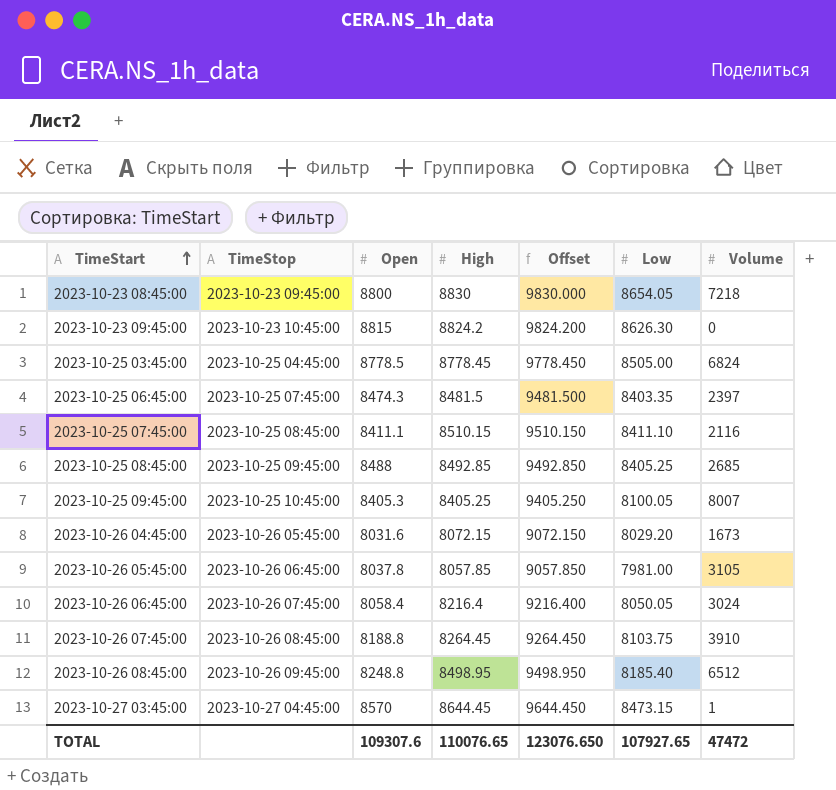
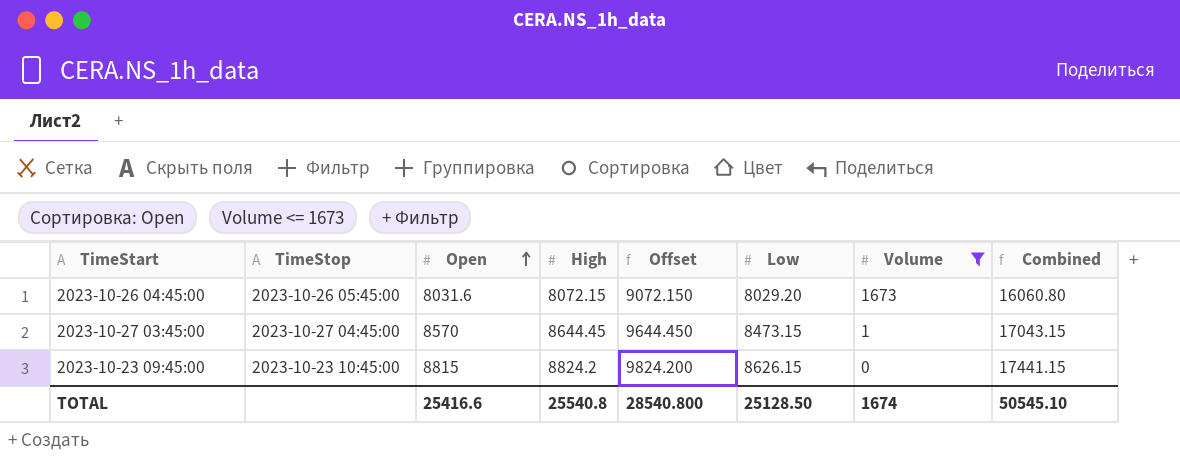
filter: none -> Volume <= 1673
row order: TimeStart ascending -> Open ascending
column Combined | formula: none -> [Open] + [Low]
2023-10-23 09:45:00 | Low: 8626.30 -> 8626.15
TOTAL | Open: 109307.6 -> 25416.6
TOTAL | High: 110076.65 -> 25540.8
TOTAL | Offset: 123076.650 -> 28540.800
TOTAL | Low: 107927.65 -> 25128.50
TOTAL | Volume: 47472 -> 1674

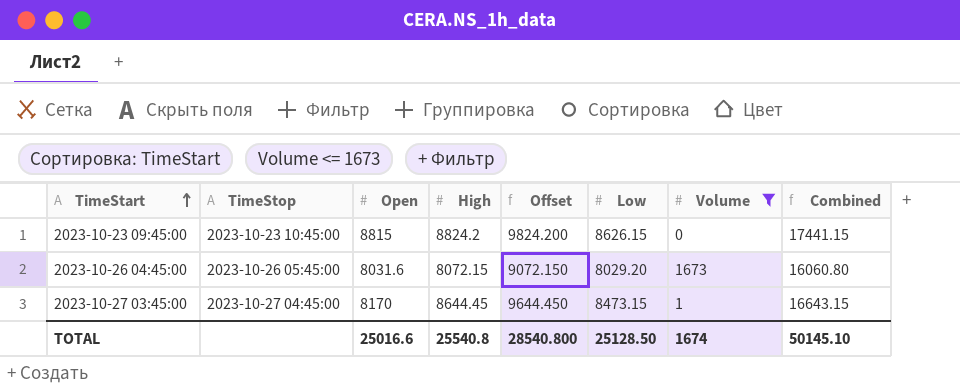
row order: Open ascending -> TimeStart ascending
2023-10-27 03:45:00 | Open: 8570 -> 8170
2023-10-27 03:45:00 | Combined: 17043.15 -> 16643.15
TOTAL | Open: 25416.6 -> 25016.6
TOTAL | Combined: 50545.10 -> 50145.10

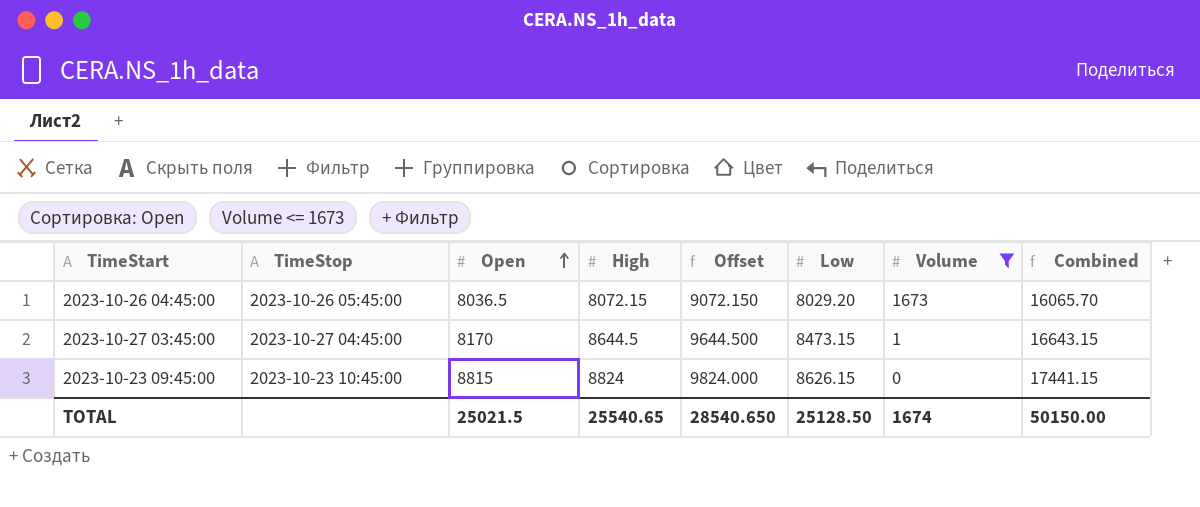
row order: TimeStart ascending -> Open ascending
2023-10-26 04:45:00 | Open: 8031.6 -> 8036.5
2023-10-26 04:45:00 | Combined: 16060.80 -> 16065.70
2023-10-27 03:45:00 | High: 8644.45 -> 8644.5
2023-10-27 03:45:00 | Offset: 9644.450 -> 9644.500
2023-10-23 09:45:00 | High: 8824.2 -> 8824
2023-10-23 09:45:00 | Offset: 9824.200 -> 9824.000
TOTAL | Open: 25016.6 -> 25021.5
TOTAL | High: 25540.8 -> 25540.65
TOTAL | Offset: 28540.800 -> 28540.650
TOTAL | Combined: 50145.10 -> 50150.00

